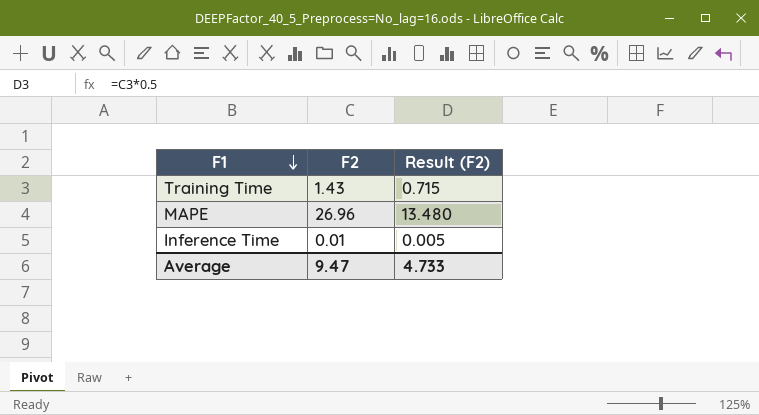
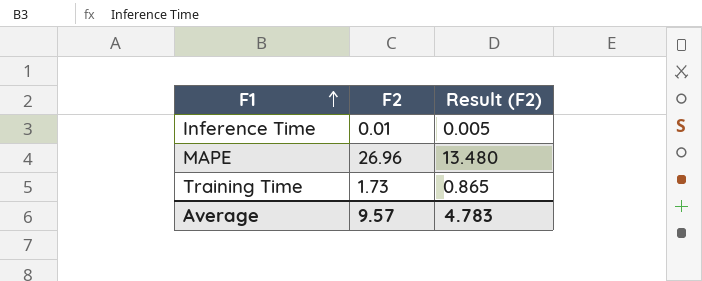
row order: F1 descending -> F1 ascending
Training Time | F2: 1.43 -> 1.73
Training Time | Result (F2): 0.715 -> 0.865
Average | F2: 9.47 -> 9.57
Average | Result (F2): 4.733 -> 4.783

